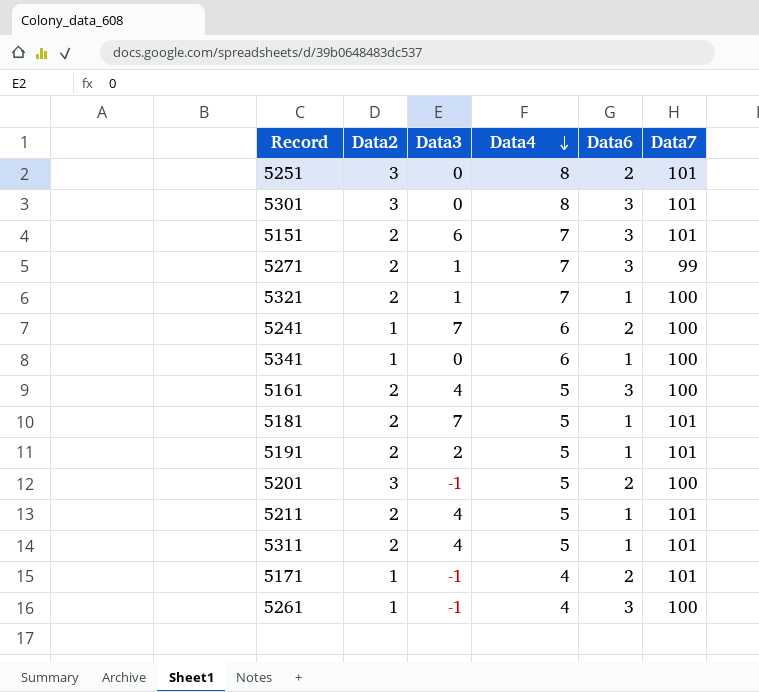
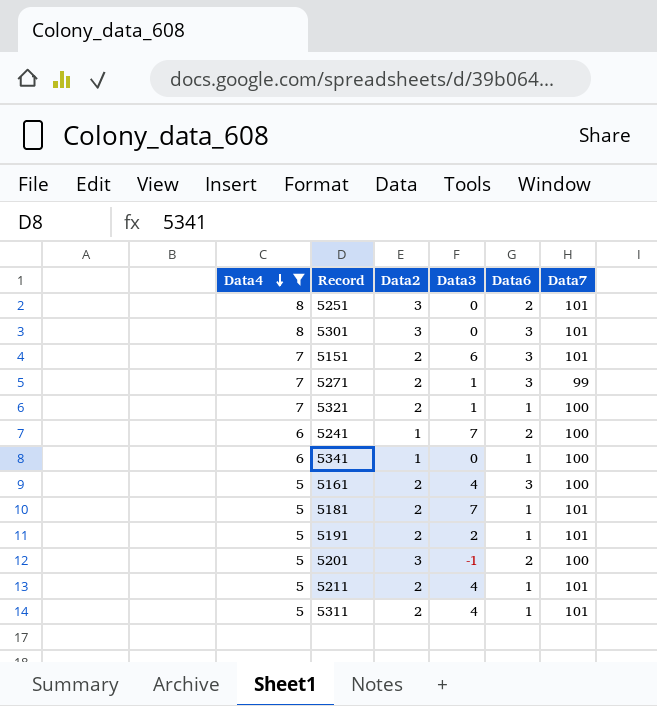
filter: none -> Data4 != 4
column Data4 | position: 4 -> 1

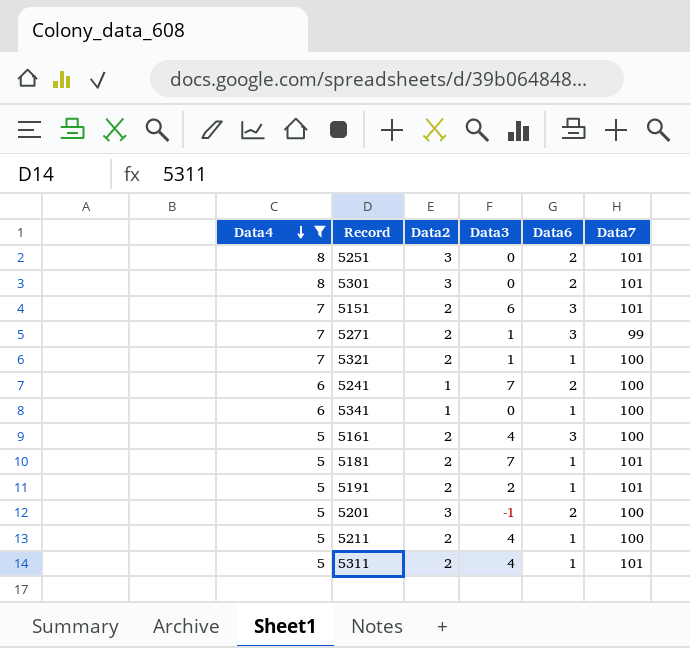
5301 | Data6: 3 -> 2
5211 | Data7: 101 -> 100

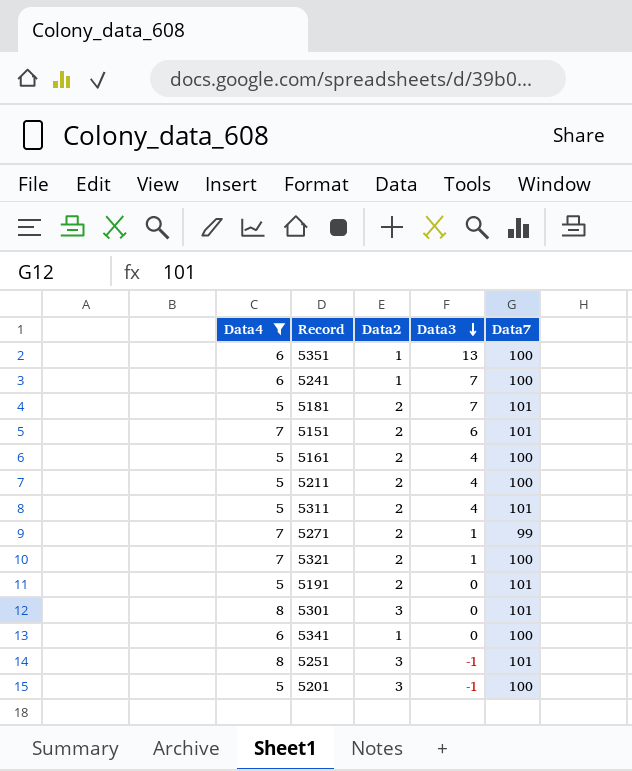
row order: Data4 descending -> Data3 descending
column Data6 | position: 5 -> none
row 5351: none -> 6 | 1 | 13 | 100
5191 | Data3: 2 -> 0
5251 | Data3: 0 -> -1

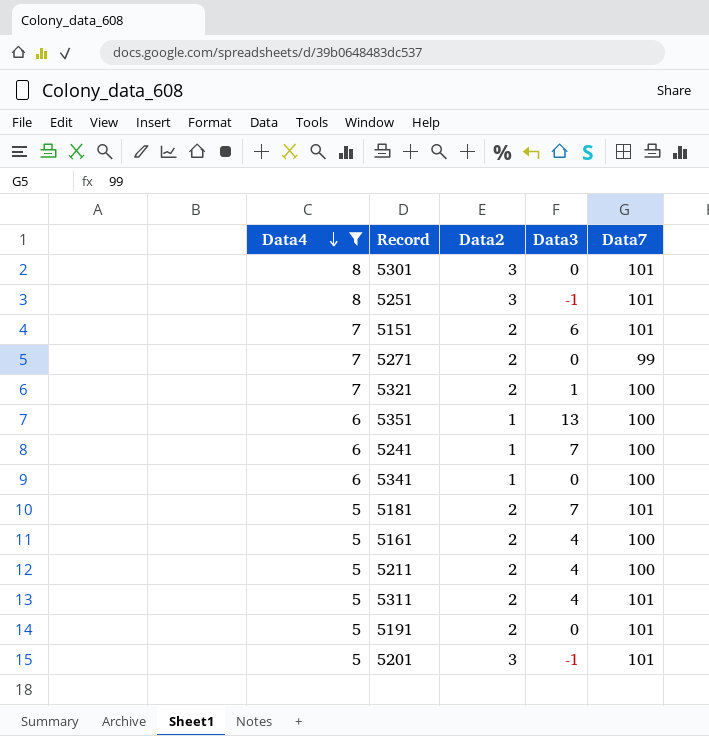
row order: Data3 descending -> Data4 descending
5271 | Data3: 1 -> 0
5201 | Data7: 100 -> 101

